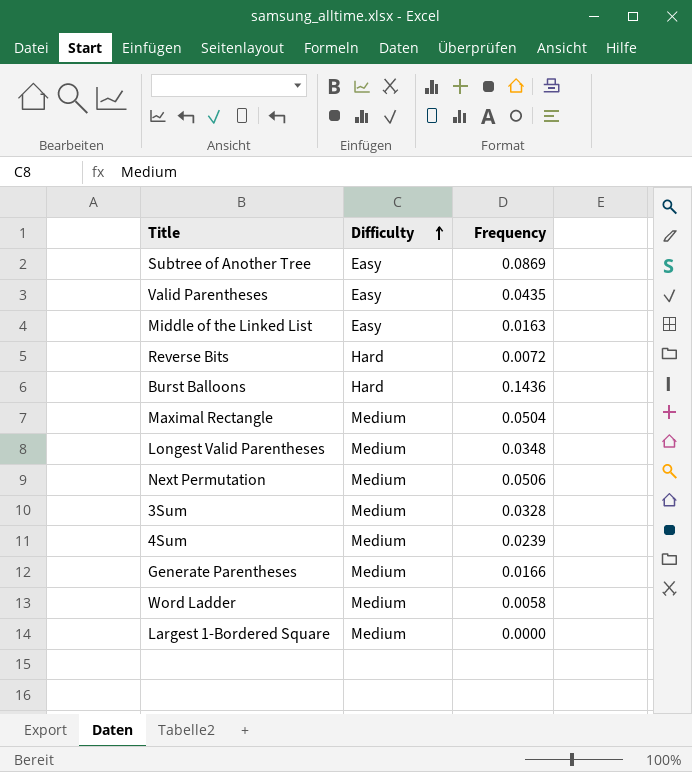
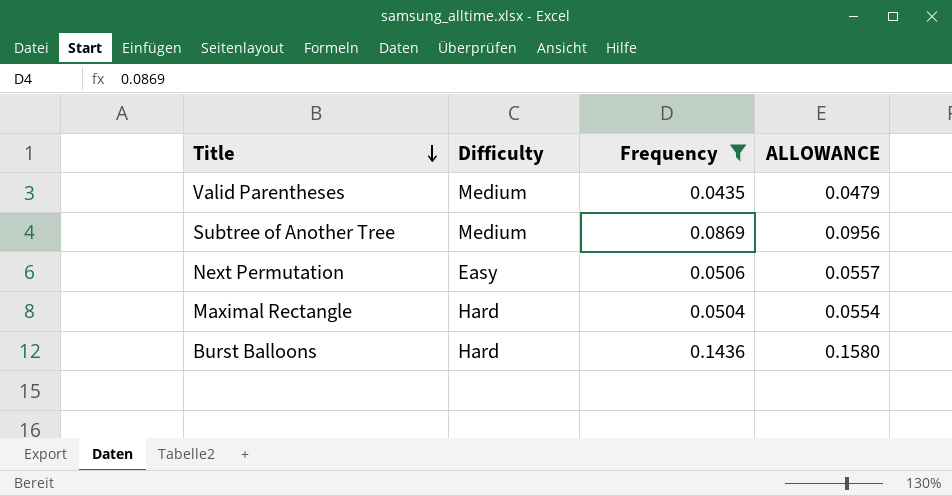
filter: none -> Frequency >= 0.0435
row order: Difficulty ascending -> Title descending
column ALLOWANCE | formula: none -> [Frequency] * 1.1
Valid Parentheses | Difficulty: Easy -> Medium
Subtree of Another Tree | Difficulty: Easy -> Medium
Next Permutation | Difficulty: Medium -> Easy
Maximal Rectangle | Difficulty: Medium -> Hard

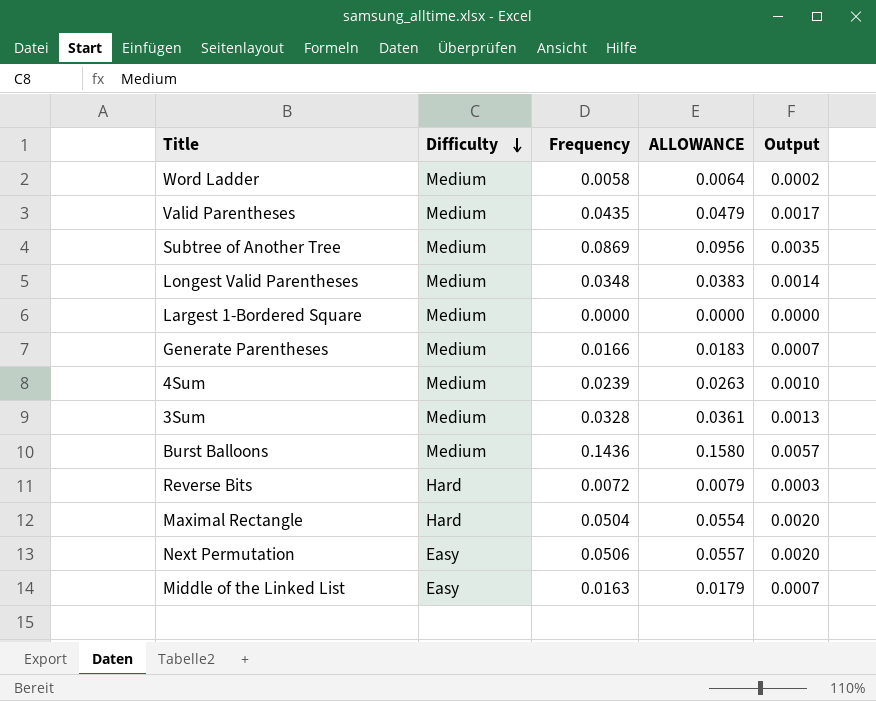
filter: Frequency >= 0.0435 -> none
row order: Title descending -> Difficulty descending
column Output | formula: none -> [Frequency] * 0.04
Burst Balloons | Difficulty: Hard -> Medium

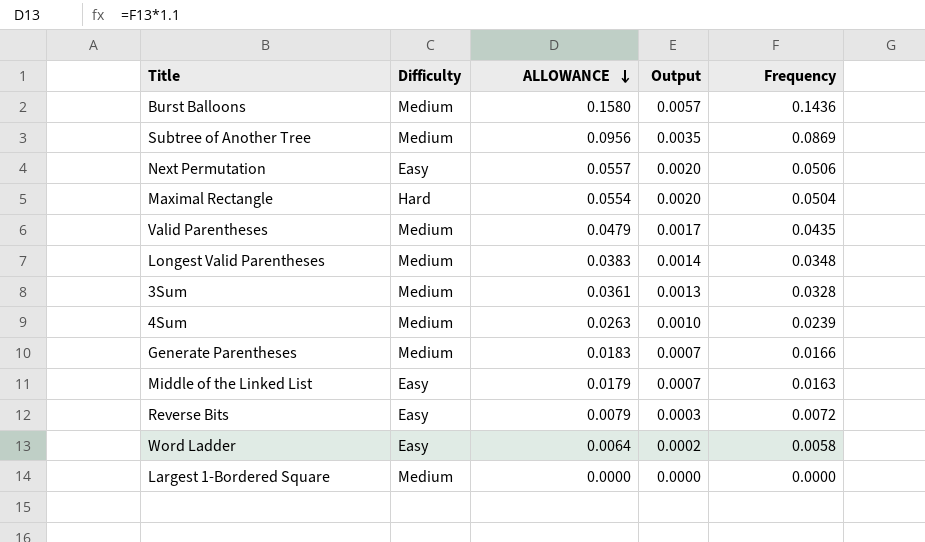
row order: Difficulty descending -> ALLOWANCE descending
column Frequency | position: 3 -> 5
Reverse Bits | Difficulty: Hard -> Easy
Word Ladder | Difficulty: Medium -> Easy

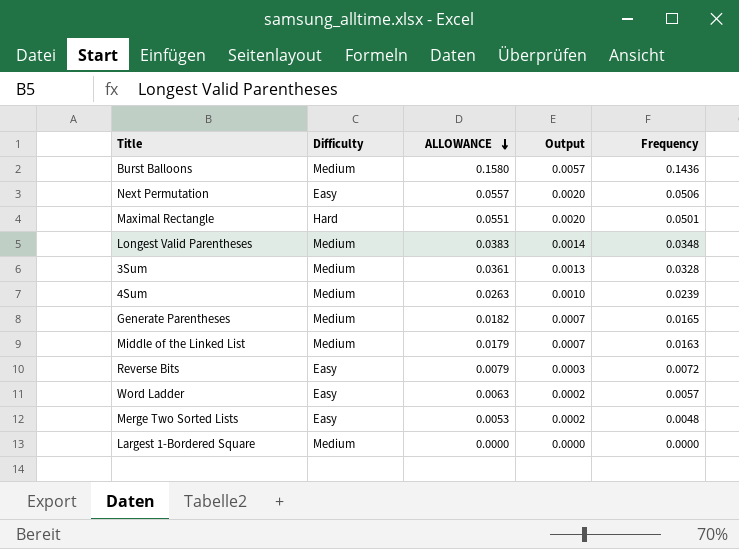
row Subtree of Another Tree: Medium | 0.0956 | 0.0035 | 0.0869 -> none
row Valid Parentheses: Medium | 0.0479 | 0.0017 | 0.0435 -> none
Maximal Rectangle | ALLOWANCE: 0.0554 -> 0.0551
Maximal Rectangle | Frequency: 0.0504 -> 0.0501
Generate Parentheses | ALLOWANCE: 0.0183 -> 0.0182
Generate Parentheses | Frequency: 0.0166 -> 0.0165
Middle of the Linked List | Difficulty: Easy -> Medium
Word Ladder | ALLOWANCE: 0.0064 -> 0.0063
Word Ladder | Frequency: 0.0058 -> 0.0057
row Merge Two Sorted Lists: none -> Easy | 0.0053 | 0.0002 | 0.0048

